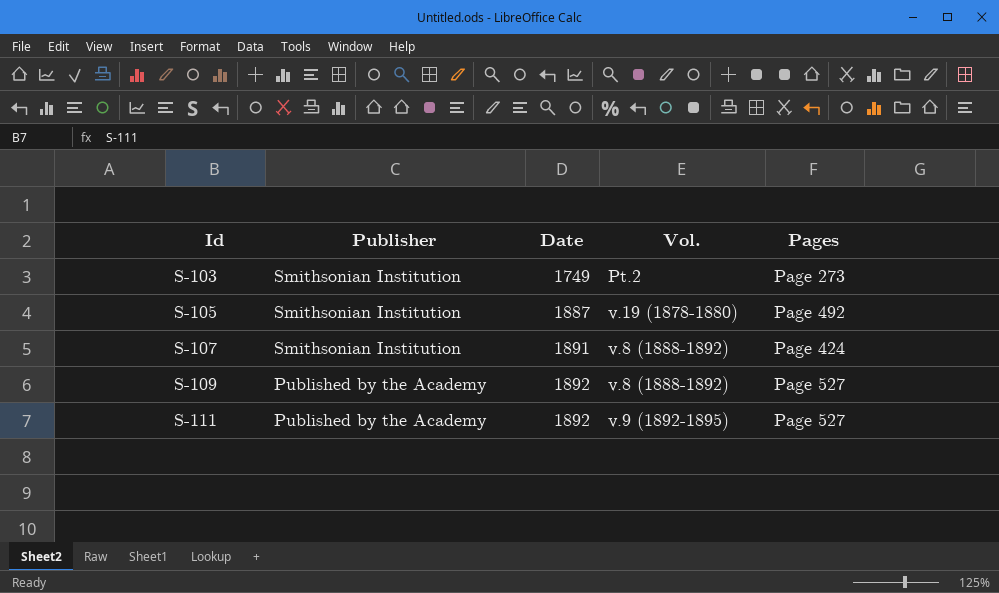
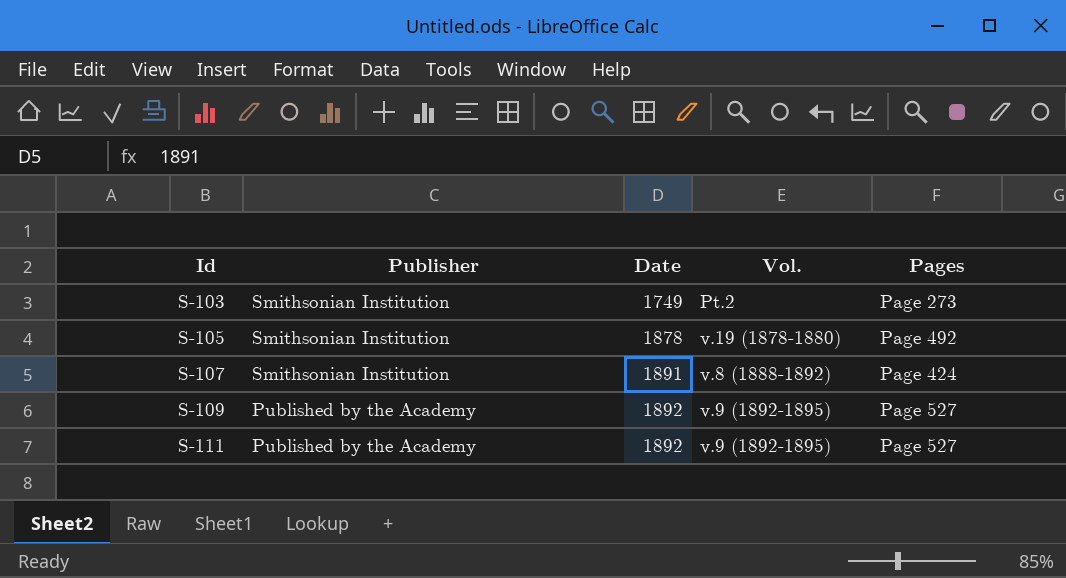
S-105 | Date: 1887 -> 1878
S-109 | Vol.: v.8 (1888-1892) -> v.9 (1892-1895)

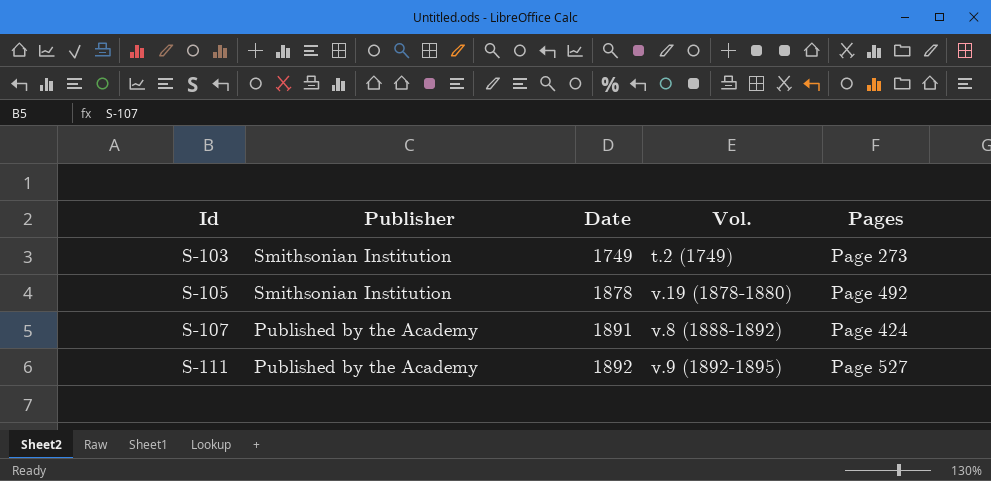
row S-109: Published by the Academy | 1892 | v.9 (1892-1895) | Page 527 -> none
S-103 | Vol.: Pt.2 -> t.2 (1749)
S-107 | Publisher: Smithsonian Institution -> Published by the Academy

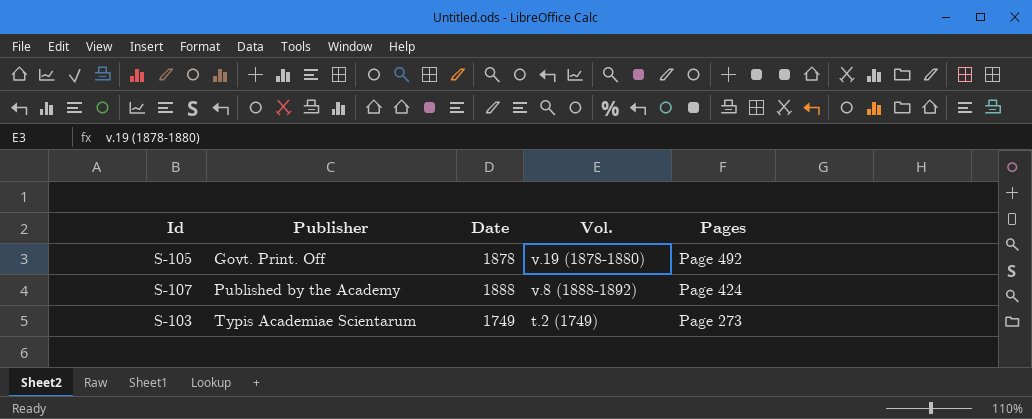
row order: Id ascending -> Publisher ascending
row S-111: Published by the Academy | 1892 | v.9 (1892-1895) | Page 527 -> none
S-105 | Publisher: Smithsonian Institution -> Govt. Print. Off
S-107 | Date: 1891 -> 1888
S-103 | Publisher: Smithsonian Institution -> Typis Academiae Scientarum

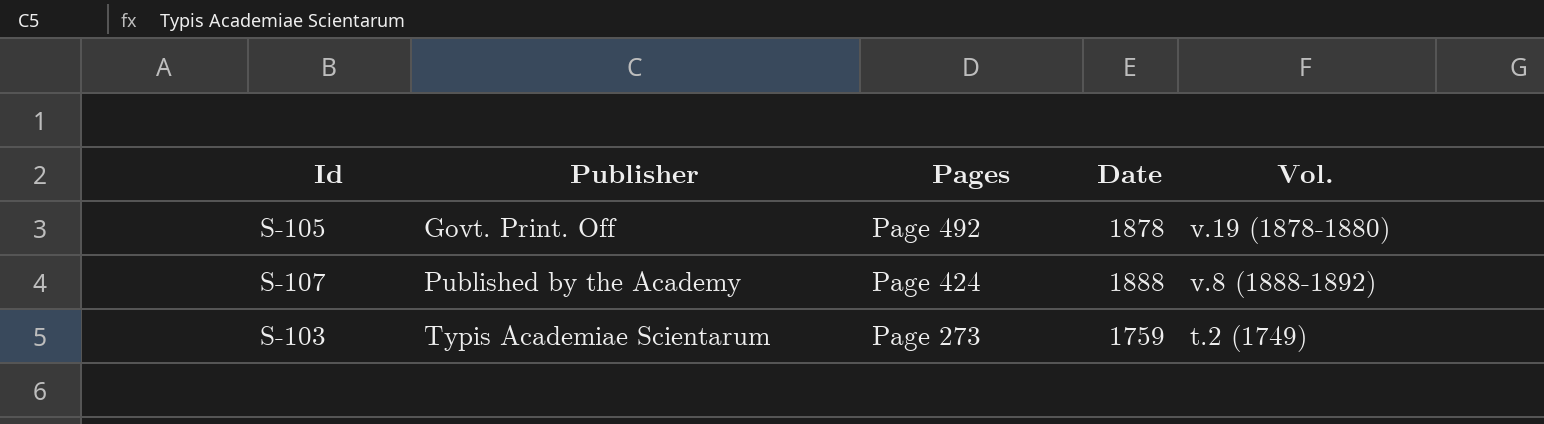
column Pages | position: 5 -> 3
S-103 | Date: 1749 -> 1759

